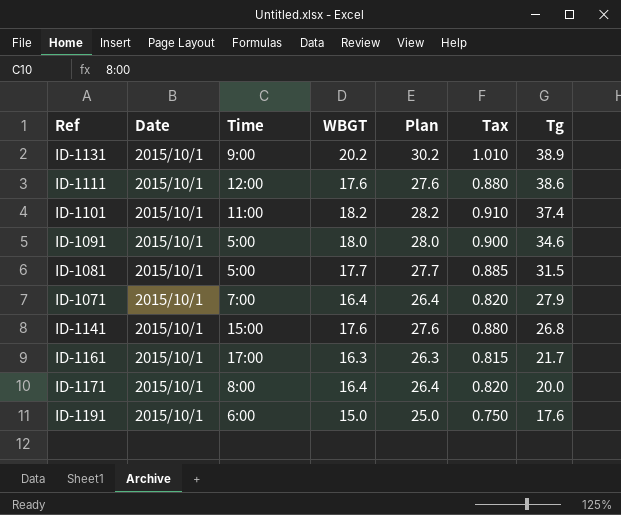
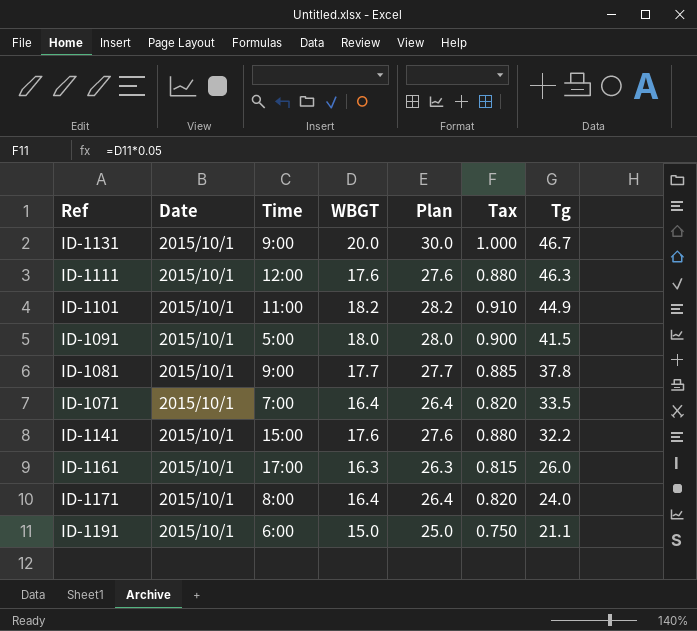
ID-1131 | WBGT: 20.2 -> 20.0
ID-1131 | Plan: 30.2 -> 30.0
ID-1131 | Tax: 1.010 -> 1.000
ID-1131 | Tg: 38.9 -> 46.7
ID-1111 | Tg: 38.6 -> 46.3
ID-1101 | Tg: 37.4 -> 44.9
ID-1091 | Tg: 34.6 -> 41.5
ID-1081 | Time: 5:00 -> 9:00
ID-1081 | Tg: 31.5 -> 37.8
ID-1071 | Tg: 27.9 -> 33.5
ID-1141 | Tg: 26.8 -> 32.2
ID-1161 | Tg: 21.7 -> 26.0
ID-1171 | Tg: 20.0 -> 24.0
ID-1191 | Tg: 17.6 -> 21.1

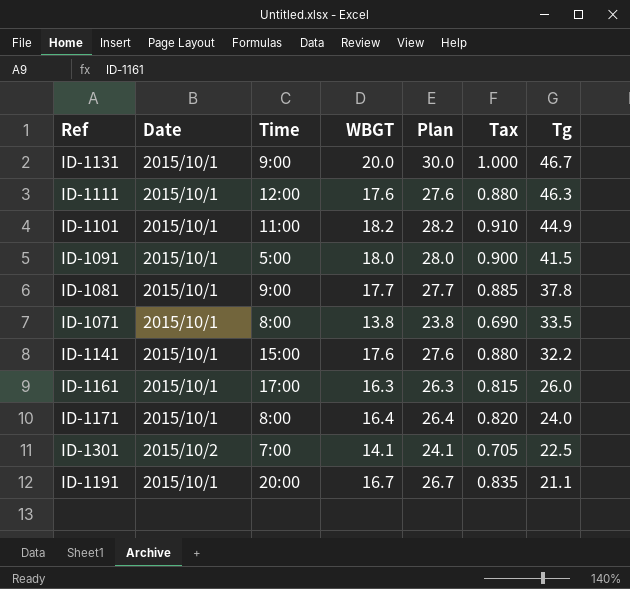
ID-1071 | Time: 7:00 -> 8:00
ID-1071 | WBGT: 16.4 -> 13.8
ID-1071 | Plan: 26.4 -> 23.8
ID-1071 | Tax: 0.820 -> 0.690
row ID-1301: none -> 2015/10/2 | 7:00 | 14.1 | 24.1 | 0.705 | 22.5
ID-1191 | Time: 6:00 -> 20:00
ID-1191 | WBGT: 15.0 -> 16.7
ID-1191 | Plan: 25.0 -> 26.7
ID-1191 | Tax: 0.750 -> 0.835

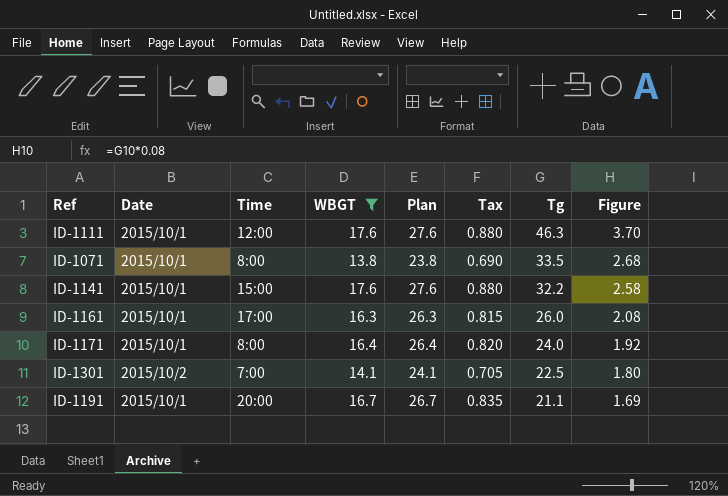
filter: none -> WBGT <= 17.6
column Figure | formula: none -> [Tg] * 0.08

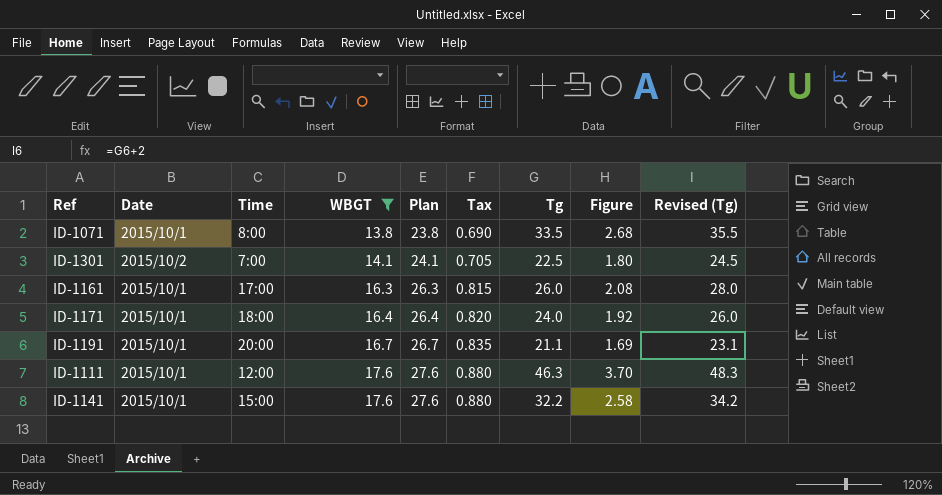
row order: Tg descending -> WBGT ascending
column Revised (Tg) | formula: none -> [Tg] + 2
ID-1171 | Time: 8:00 -> 18:00

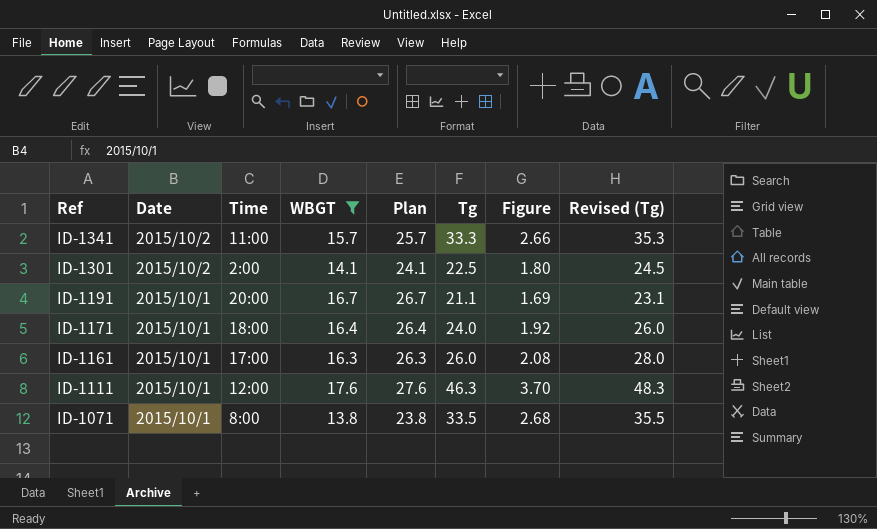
row order: WBGT ascending -> Ref descending
column Tax | formula: [WBGT] * 0.05 -> none
row ID-1141: 2015/10/1 | 15:00 | 17.6 | 27.6 | 0.880 | 32.2 | 2.58 | 34.2 -> none
row ID-1341: none -> 2015/10/2 | 11:00 | 15.7 | 25.7 | 33.3 | 2.66 | 35.3
ID-1301 | Time: 7:00 -> 2:00

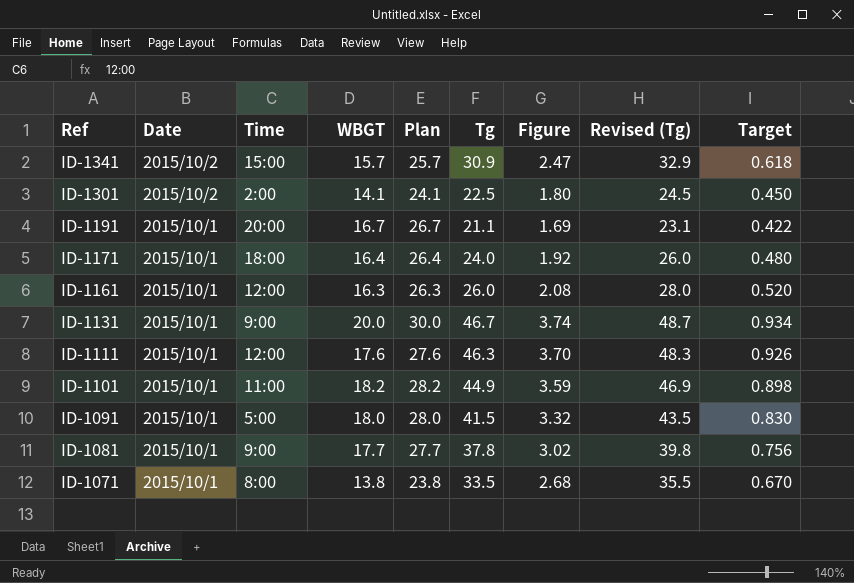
filter: WBGT <= 17.6 -> none
column Target | formula: none -> [Tg] * 0.02
ID-1341 | Time: 11:00 -> 15:00
ID-1341 | Tg: 33.3 -> 30.9
ID-1341 | Figure: 2.66 -> 2.47
ID-1341 | Revised (Tg): 35.3 -> 32.9
ID-1161 | Time: 17:00 -> 12:00

